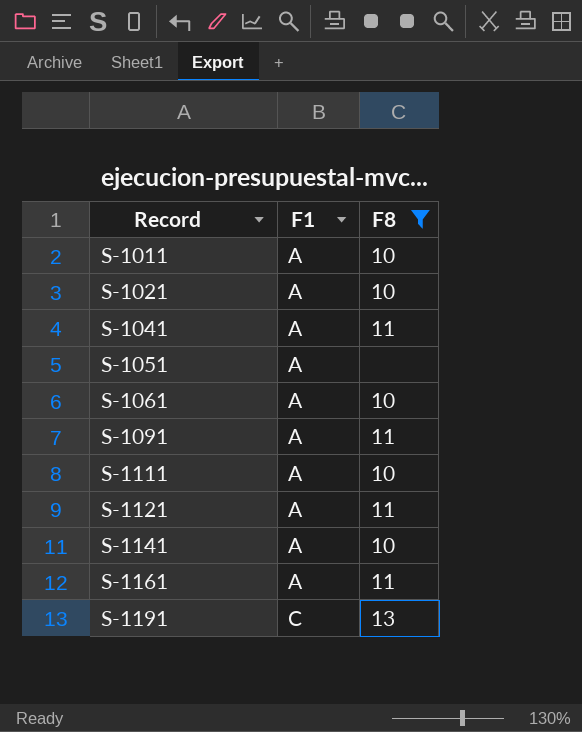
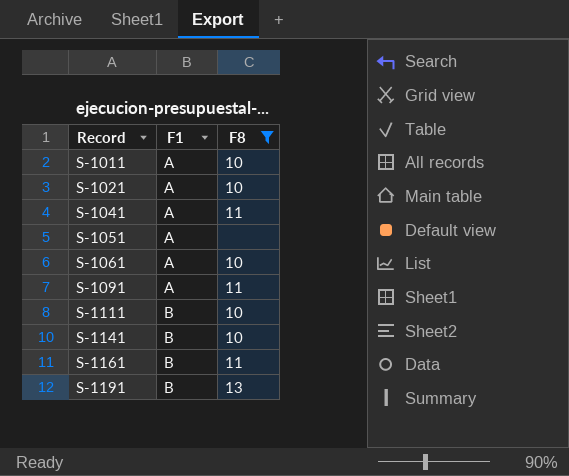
row S-1121: A | 11 -> none
S-1111 | F1: A -> B
S-1141 | F1: A -> B
S-1161 | F1: A -> B
S-1191 | F1: C -> B

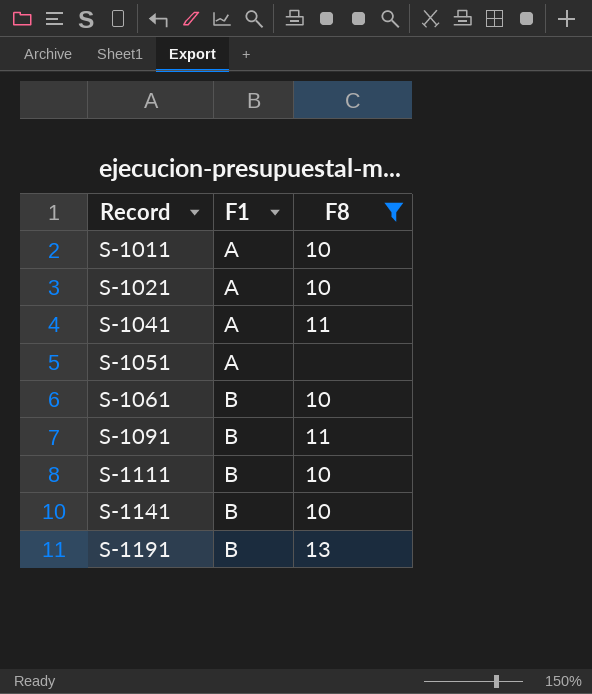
row S-1161: B | 11 -> none
S-1061 | F1: A -> B
S-1091 | F1: A -> B

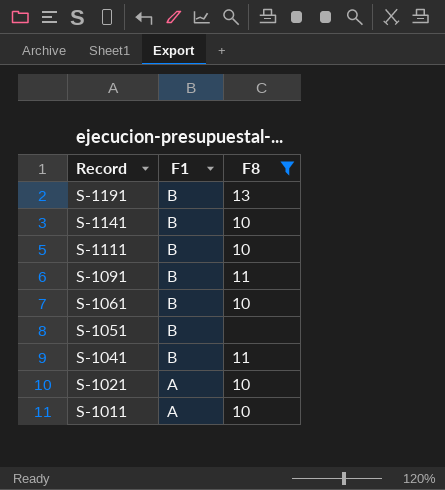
row order: Record ascending -> Record descending
S-1051 | F1: A -> B
S-1041 | F1: A -> B

